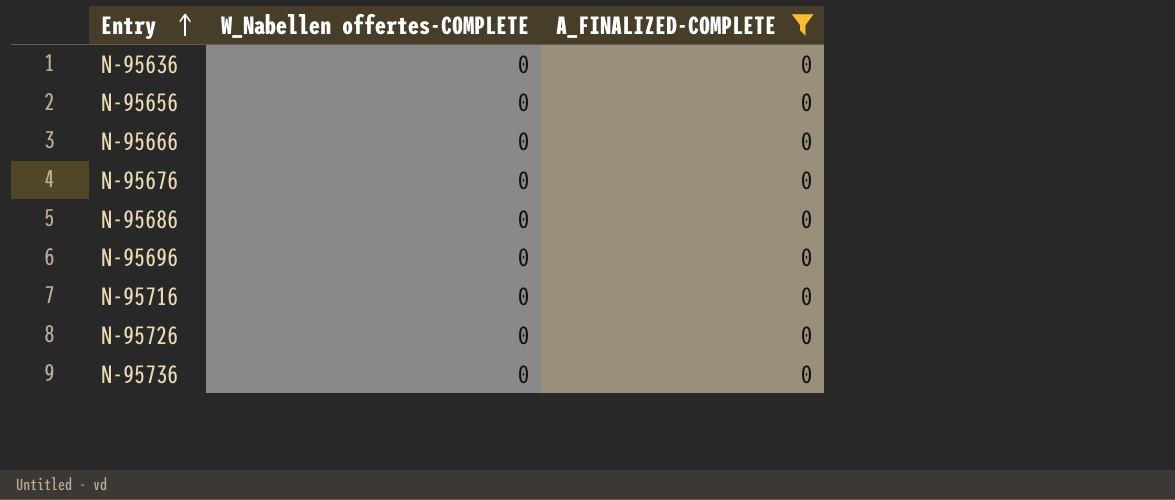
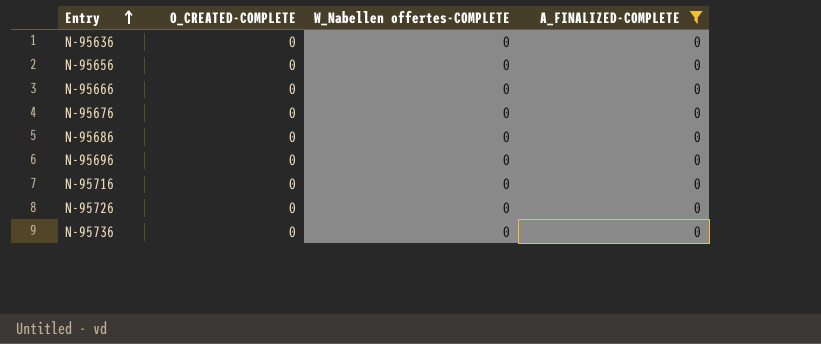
column O_CREATED-COMPLETE | position: none -> 2

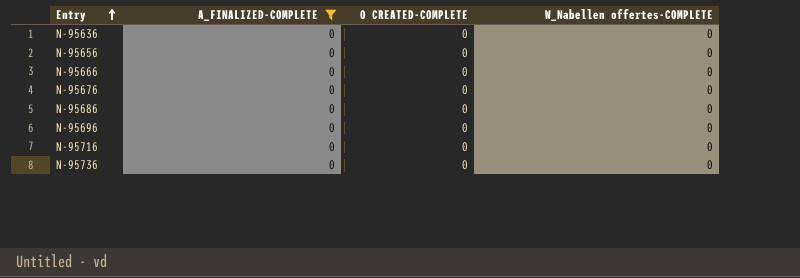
column A_FINALIZED-COMPLETE | position: 4 -> 2
column name: O_CREATED-COMPLETE -> O CREATED-COMPLETE
row N-95726: 0 | 0 | 0 -> none

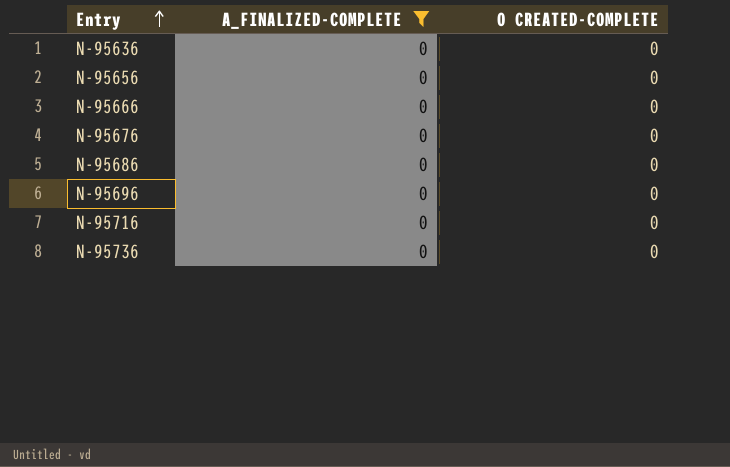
column W_Nabellen offertes-COMPLETE | position: 4 -> none

